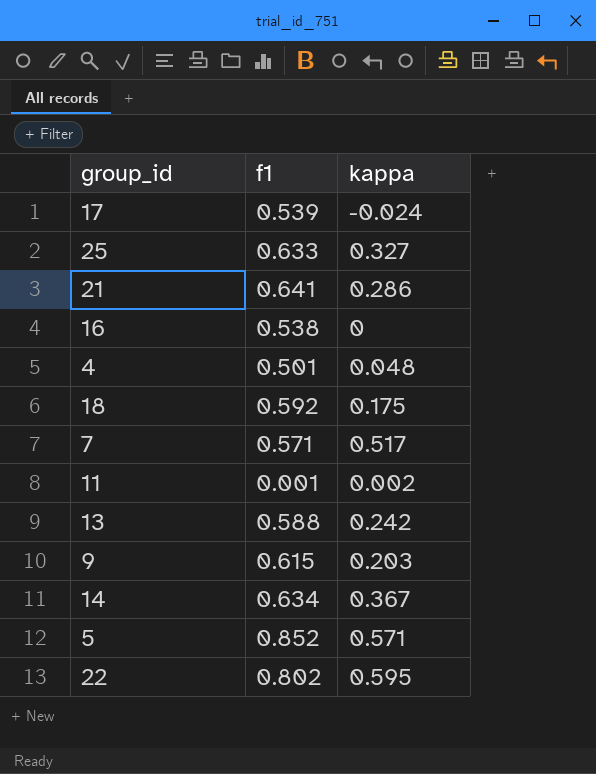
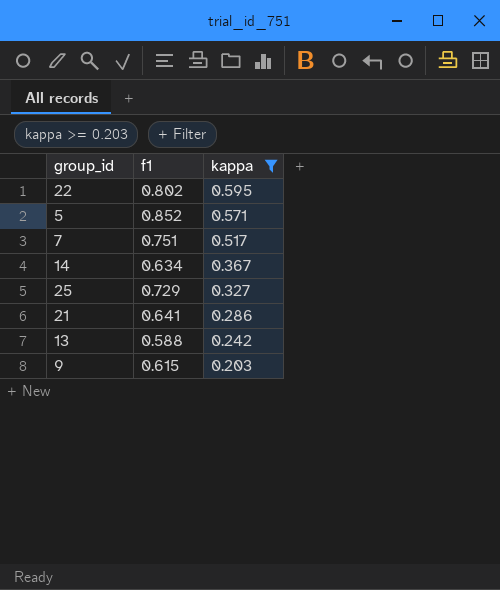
filter: none -> kappa >= 0.203
row order: none -> kappa descending
7 | f1: 0.571 -> 0.751
25 | f1: 0.633 -> 0.729

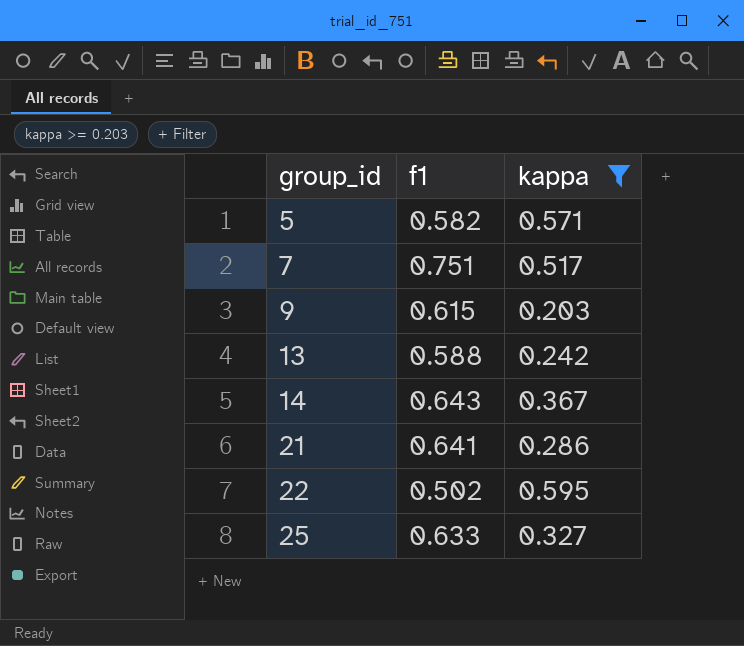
row order: kappa descending -> group_id ascending
5 | f1: 0.852 -> 0.582
14 | f1: 0.634 -> 0.643
22 | f1: 0.802 -> 0.502
25 | f1: 0.729 -> 0.633

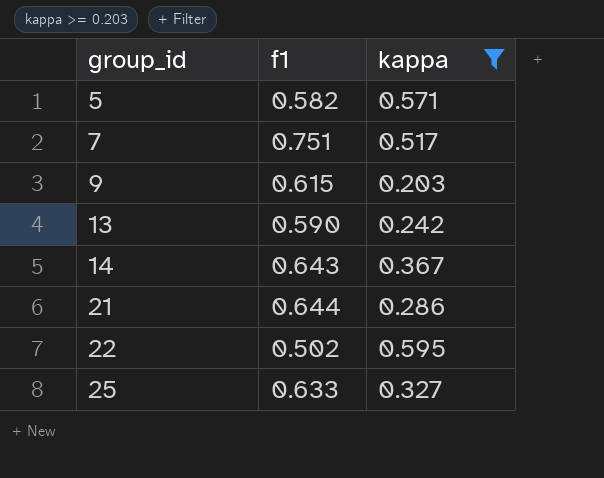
13 | f1: 0.588 -> 0.590
21 | f1: 0.641 -> 0.644

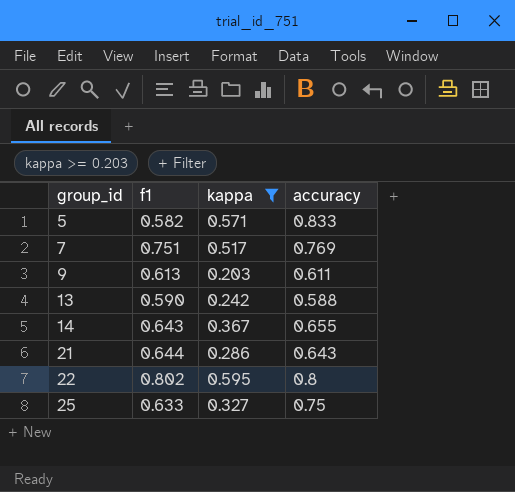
column accuracy | position: none -> 4
9 | f1: 0.615 -> 0.613
22 | f1: 0.502 -> 0.802

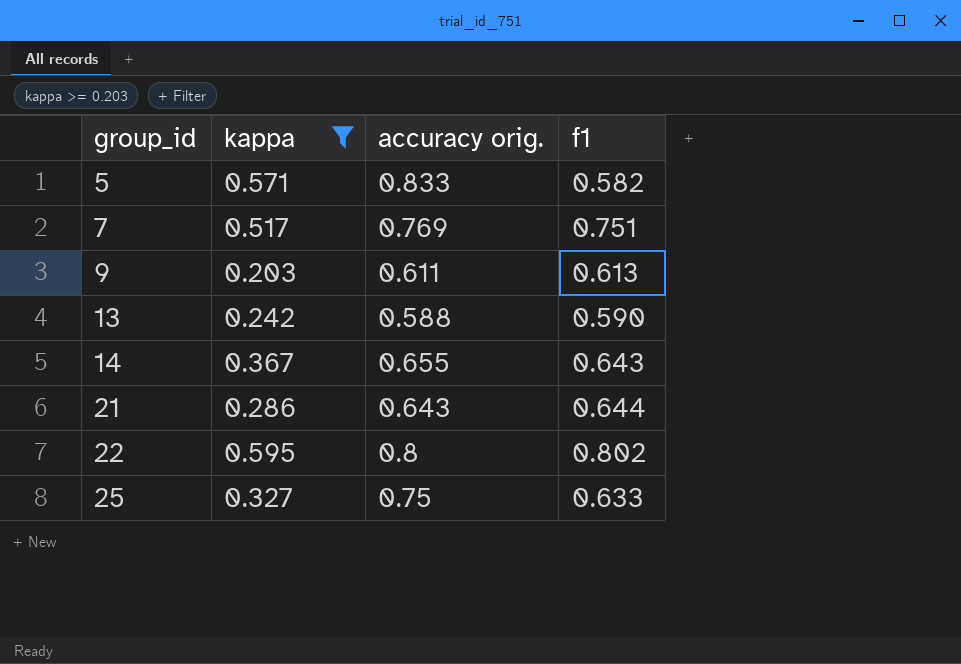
column name: accuracy -> accuracy orig.
column f1 | position: 2 -> 4

